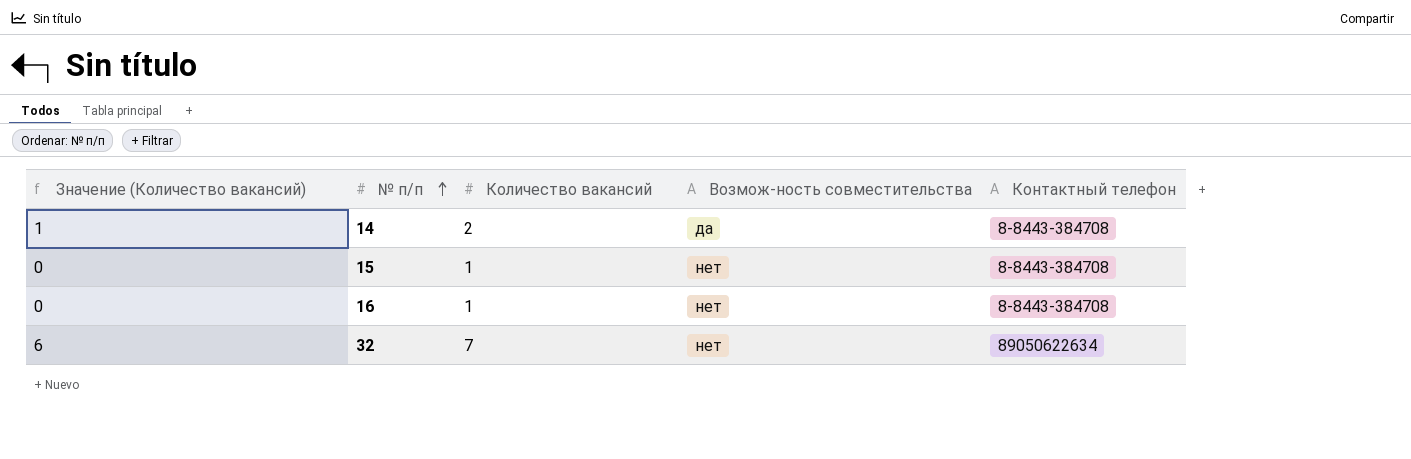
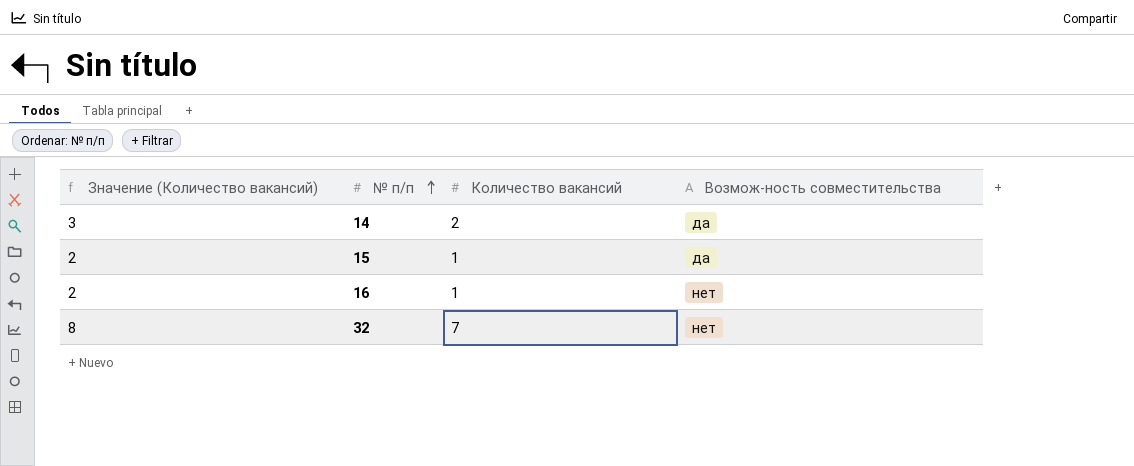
column Контактный телефон | position: 5 -> none
column Значение (Количество вакансий) | formula: [Количество вакансий] - 1 -> [Количество вакансий] + 1
15 | Возмож-ность совместительства: нет -> да

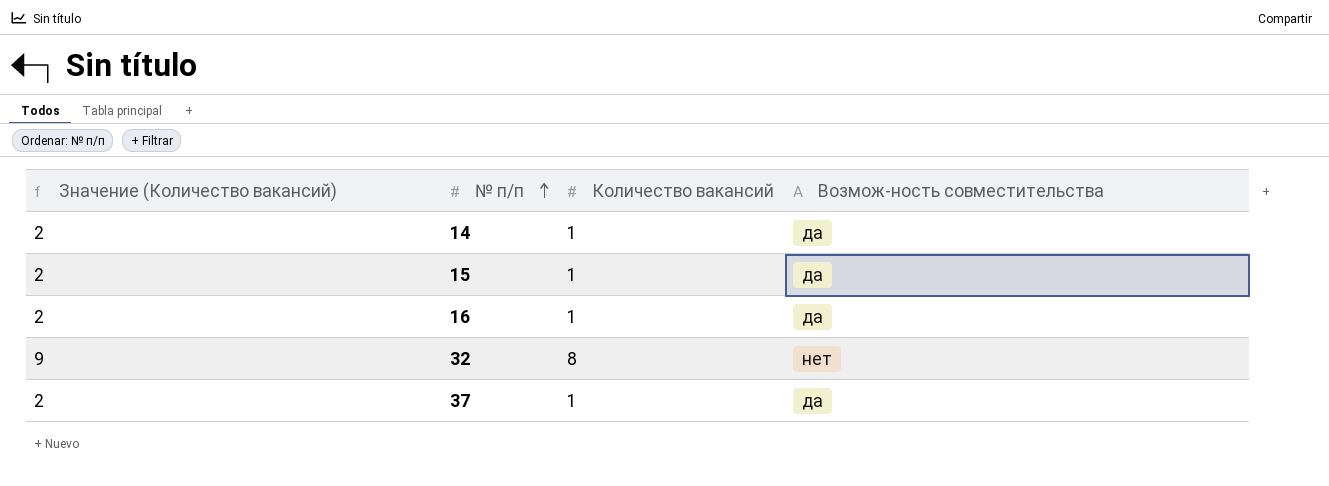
14 | Значение (Количество вакансий): 3 -> 2
14 | Количество вакансий: 2 -> 1
16 | Возмож-ность совместительства: нет -> да
32 | Значение (Количество вакансий): 8 -> 9
32 | Количество вакансий: 7 -> 8
row 37: none -> 2 | 1 | да

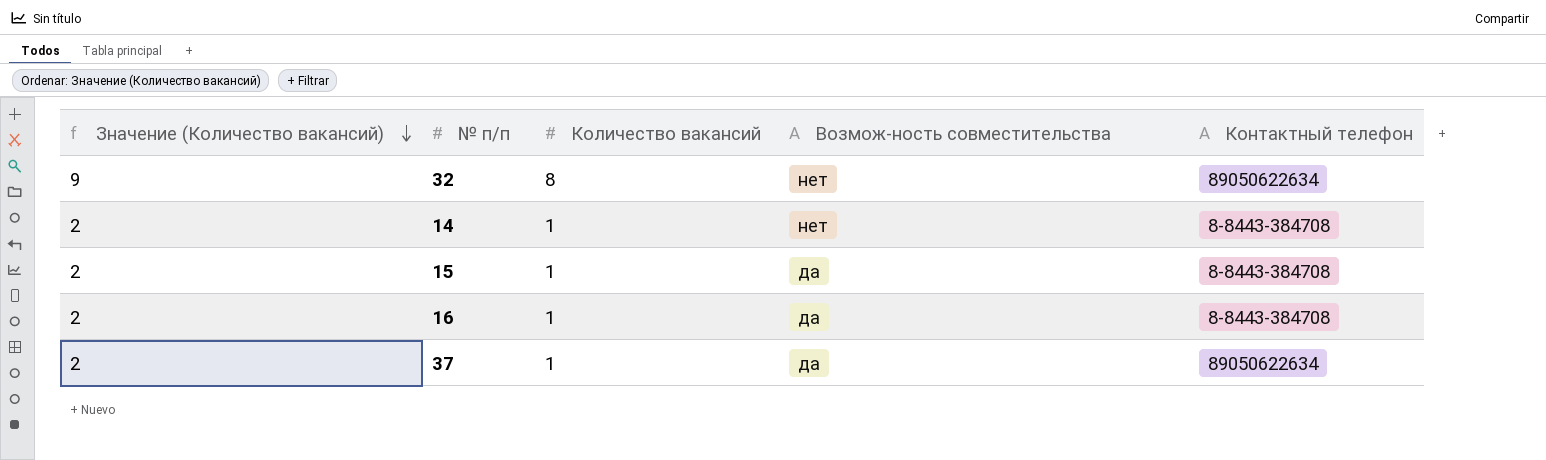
row order: № п/п ascending -> Значение (Количество вакансий) descending
column Контактный телефон | position: none -> 5
14 | Возмож-ность совместительства: да -> нет

